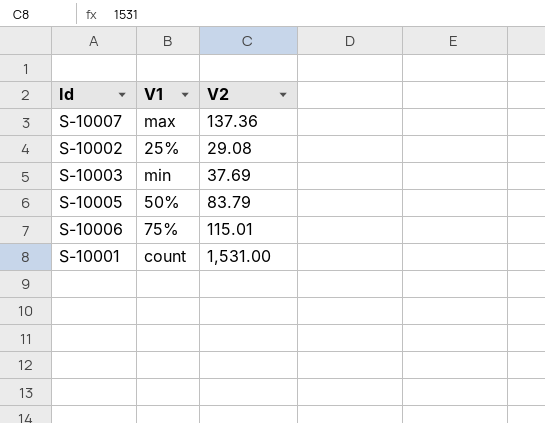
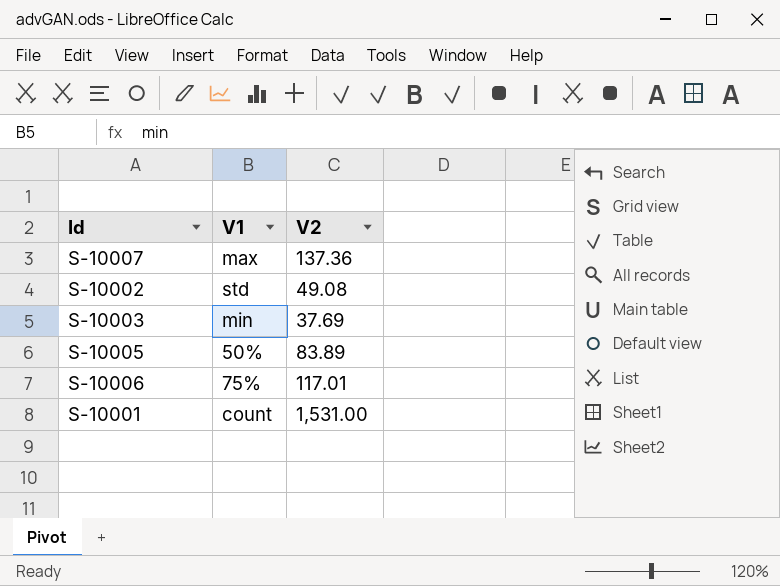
S-10002 | V1: 25% -> std
S-10002 | V2: 29.08 -> 49.08
S-10005 | V2: 83.79 -> 83.89
S-10006 | V2: 115.01 -> 117.01

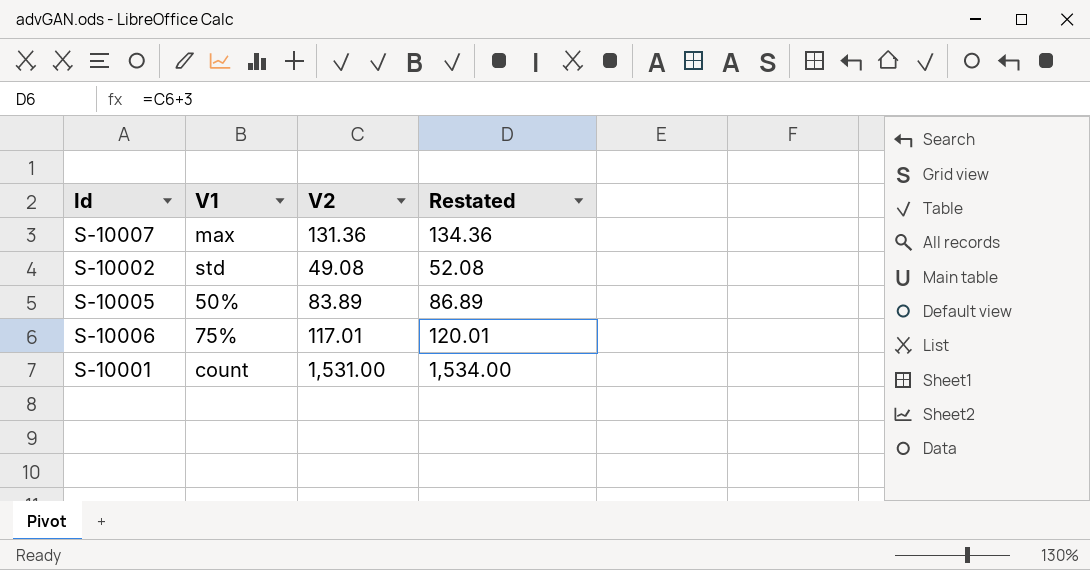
column Restated | formula: none -> [V2] + 3
row S-10003: min | 37.69 -> none
S-10007 | V2: 137.36 -> 131.36

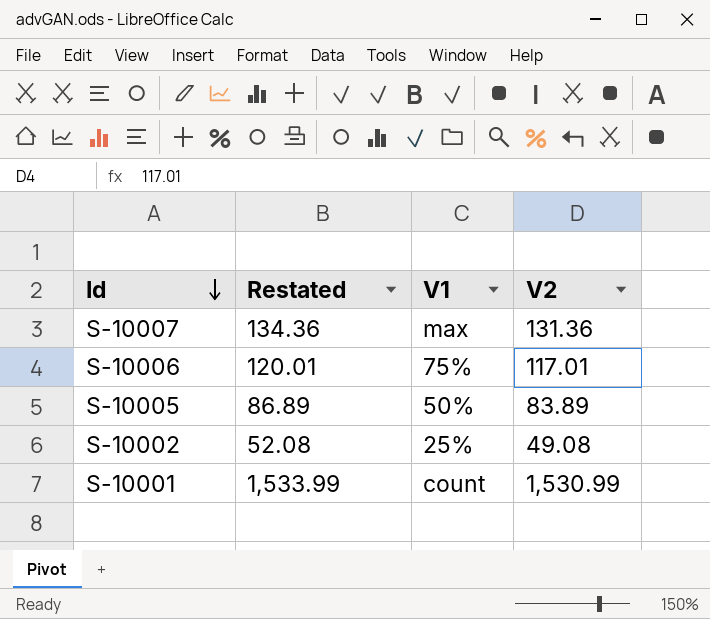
row order: none -> Id descending
column Restated | position: 4 -> 2
S-10002 | V1: std -> 25%
S-10001 | Restated: 1,534.00 -> 1,533.99
S-10001 | V2: 1,531.00 -> 1,530.99

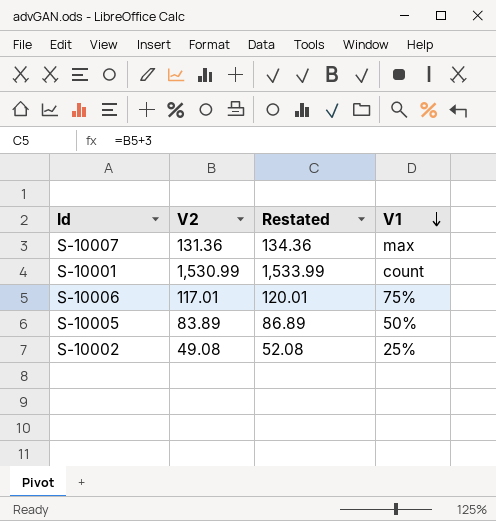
row order: Id descending -> V1 descending
column V2 | position: 4 -> 2

